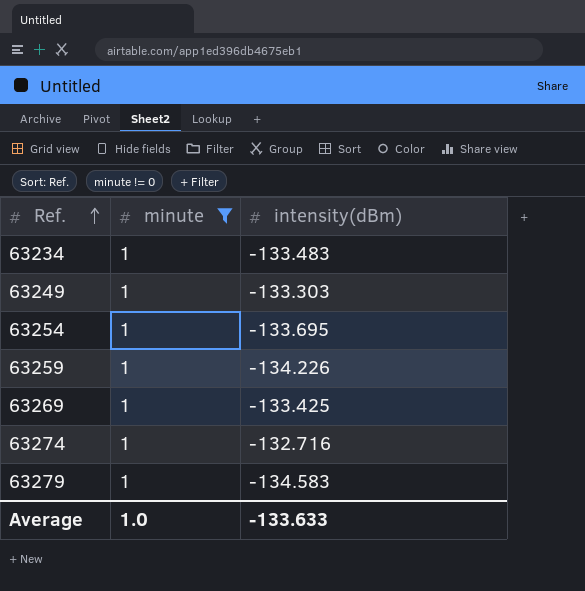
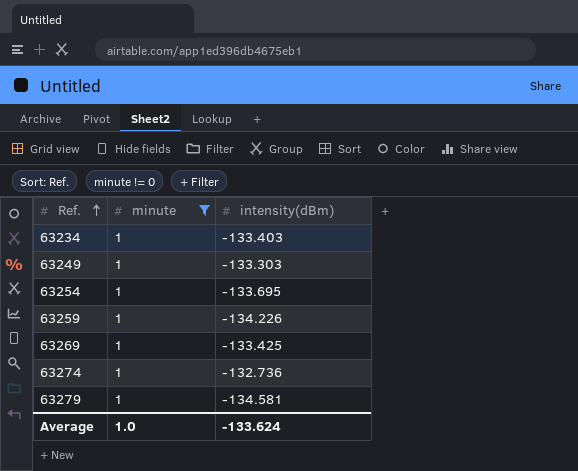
63234 | intensity(dBm): -133.483 -> -133.403
63274 | intensity(dBm): -132.716 -> -132.736
63279 | intensity(dBm): -134.583 -> -134.581
Average | intensity(dBm): -133.633 -> -133.624

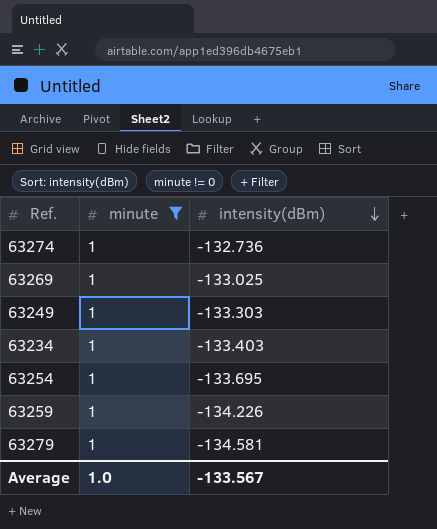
row order: Ref. ascending -> intensity(dBm) descending
63269 | intensity(dBm): -133.425 -> -133.025
Average | intensity(dBm): -133.624 -> -133.567

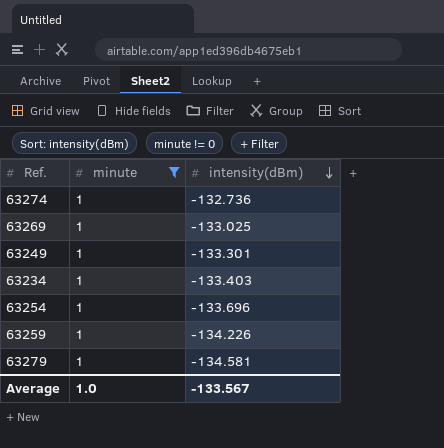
63249 | intensity(dBm): -133.303 -> -133.301
63254 | intensity(dBm): -133.695 -> -133.696

